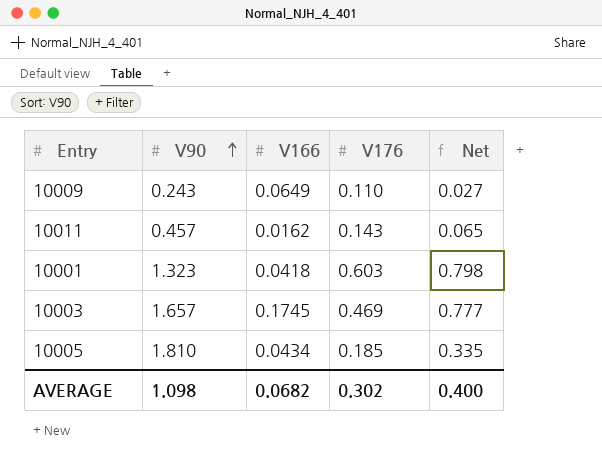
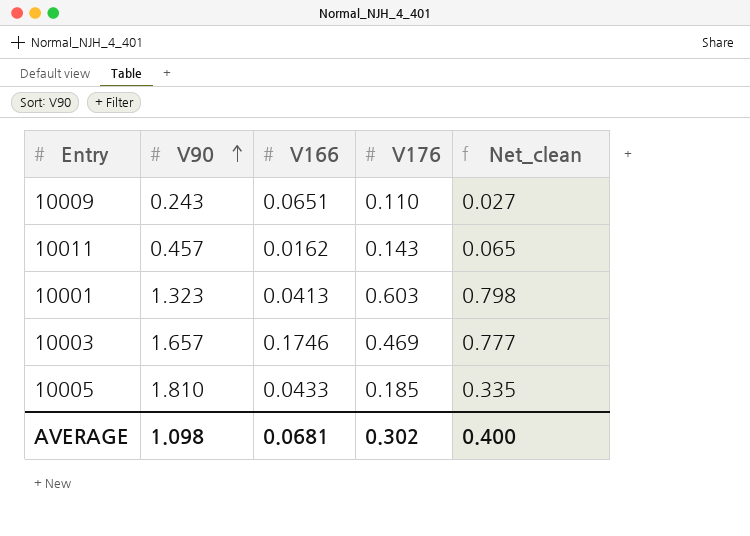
column name: Net -> Net_clean
10009 | V166: 0.0649 -> 0.0651
10001 | V166: 0.0418 -> 0.0413
10003 | V166: 0.1745 -> 0.1746
10005 | V166: 0.0434 -> 0.0433
AVERAGE | V166: 0.0682 -> 0.0681

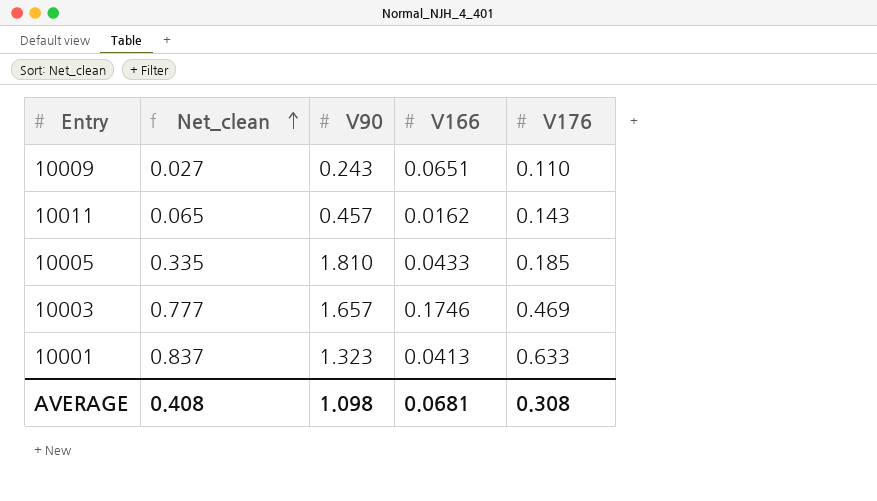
row order: V90 ascending -> Net_clean ascending
column Net_clean | position: 5 -> 2
10001 | Net_clean: 0.798 -> 0.837
10001 | V176: 0.603 -> 0.633
AVERAGE | Net_clean: 0.400 -> 0.408
AVERAGE | V176: 0.302 -> 0.308

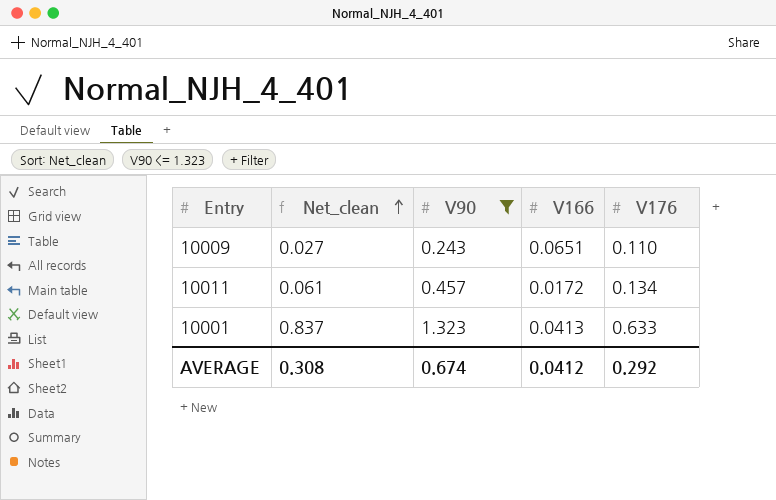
filter: none -> V90 <= 1.323
10011 | Net_clean: 0.065 -> 0.061
10011 | V166: 0.0162 -> 0.0172
10011 | V176: 0.143 -> 0.134
AVERAGE | Net_clean: 0.408 -> 0.308
AVERAGE | V90: 1.098 -> 0.674
AVERAGE | V166: 0.0681 -> 0.0412
AVERAGE | V176: 0.308 -> 0.292

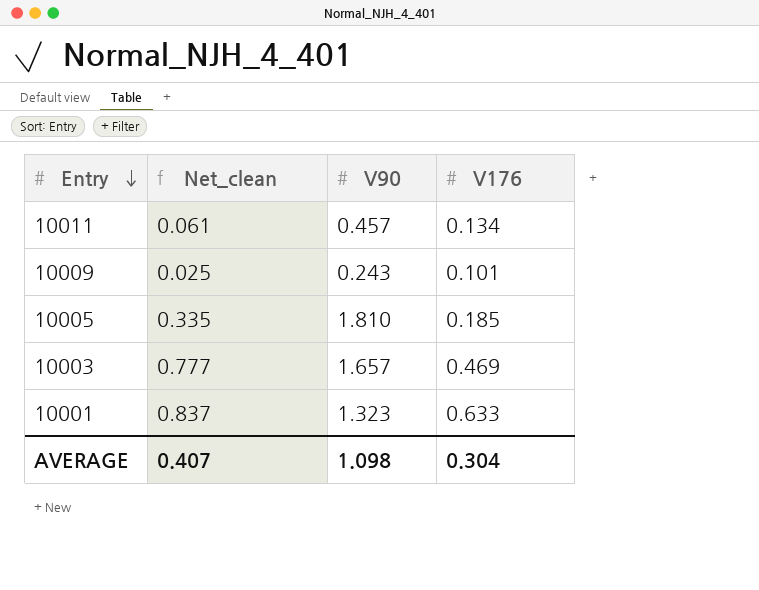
filter: V90 <= 1.323 -> none
row order: Net_clean ascending -> Entry descending
column V166 | position: 4 -> none
10009 | Net_clean: 0.027 -> 0.025
10009 | V176: 0.110 -> 0.101
AVERAGE | Net_clean: 0.308 -> 0.407
AVERAGE | V90: 0.674 -> 1.098
AVERAGE | V176: 0.292 -> 0.304

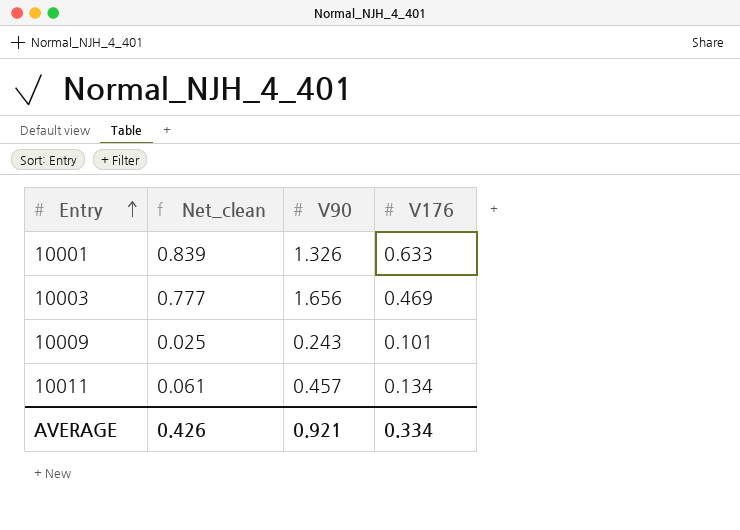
row order: Entry descending -> Entry ascending
row 10005: 0.335 | 1.810 | 0.185 -> none
10001 | Net_clean: 0.837 -> 0.839
10001 | V90: 1.323 -> 1.326
10003 | V90: 1.657 -> 1.656
AVERAGE | Net_clean: 0.407 -> 0.426
AVERAGE | V90: 1.098 -> 0.921
AVERAGE | V176: 0.304 -> 0.334

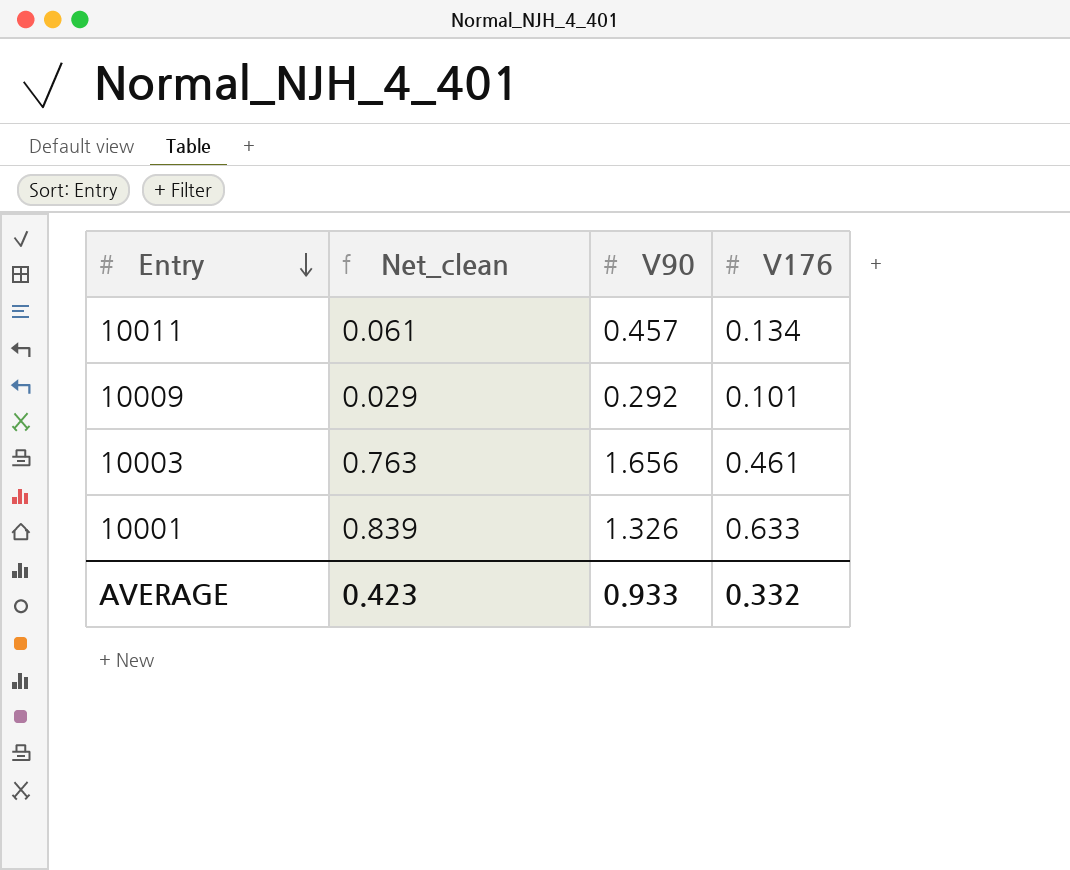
row order: Entry ascending -> Entry descending
10009 | Net_clean: 0.025 -> 0.029
10009 | V90: 0.243 -> 0.292
10003 | Net_clean: 0.777 -> 0.763
10003 | V176: 0.469 -> 0.461
AVERAGE | Net_clean: 0.426 -> 0.423
AVERAGE | V90: 0.921 -> 0.933
AVERAGE | V176: 0.334 -> 0.332

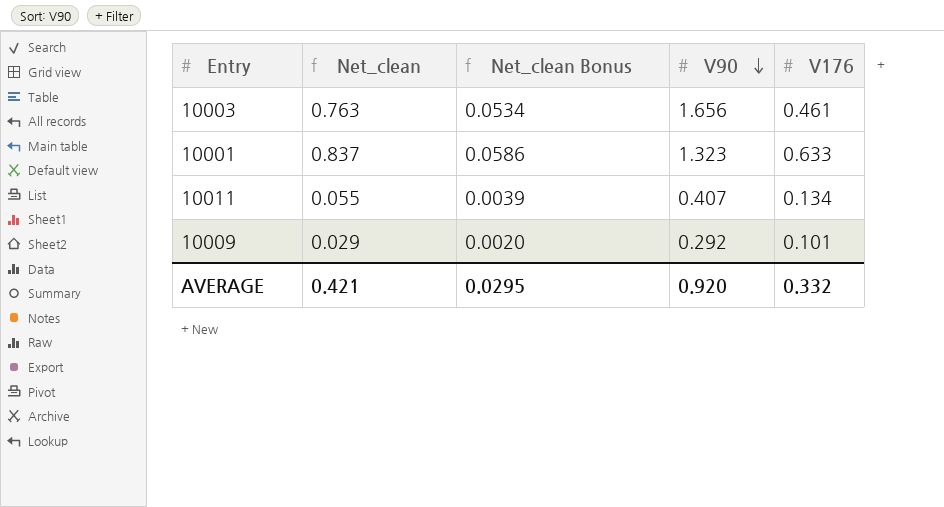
row order: Entry descending -> V90 descending
column Net_clean Bonus | formula: none -> [Net_clean] * 0.07
10001 | Net_clean: 0.839 -> 0.837
10001 | V90: 1.326 -> 1.323
10011 | Net_clean: 0.061 -> 0.055
10011 | V90: 0.457 -> 0.407
AVERAGE | Net_clean: 0.423 -> 0.421
AVERAGE | V90: 0.933 -> 0.920

